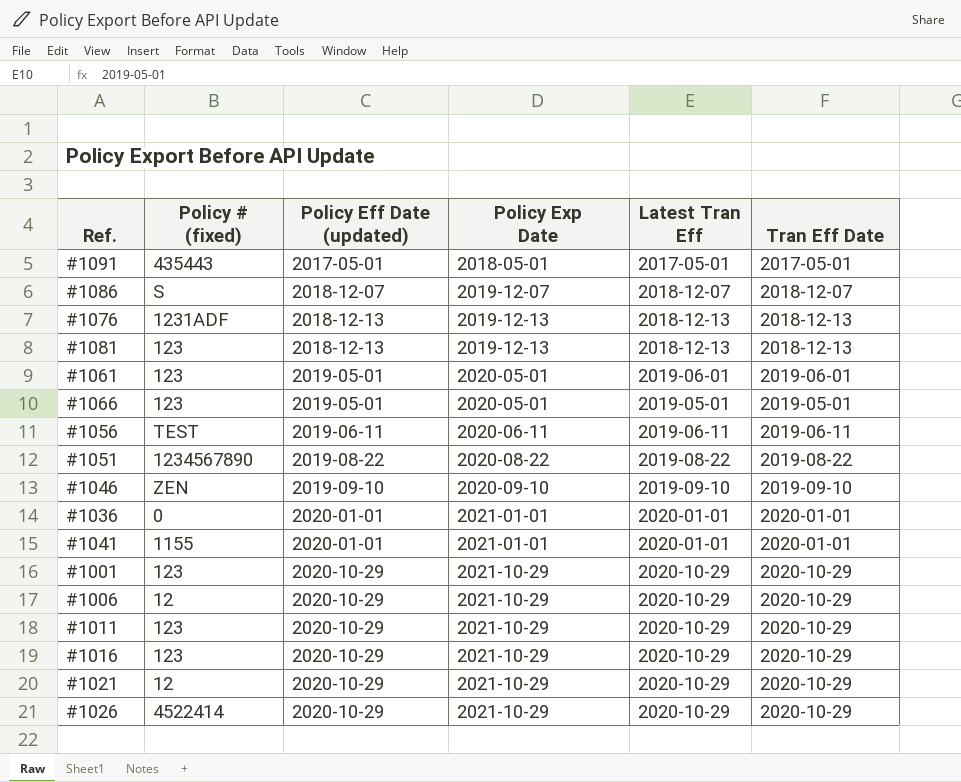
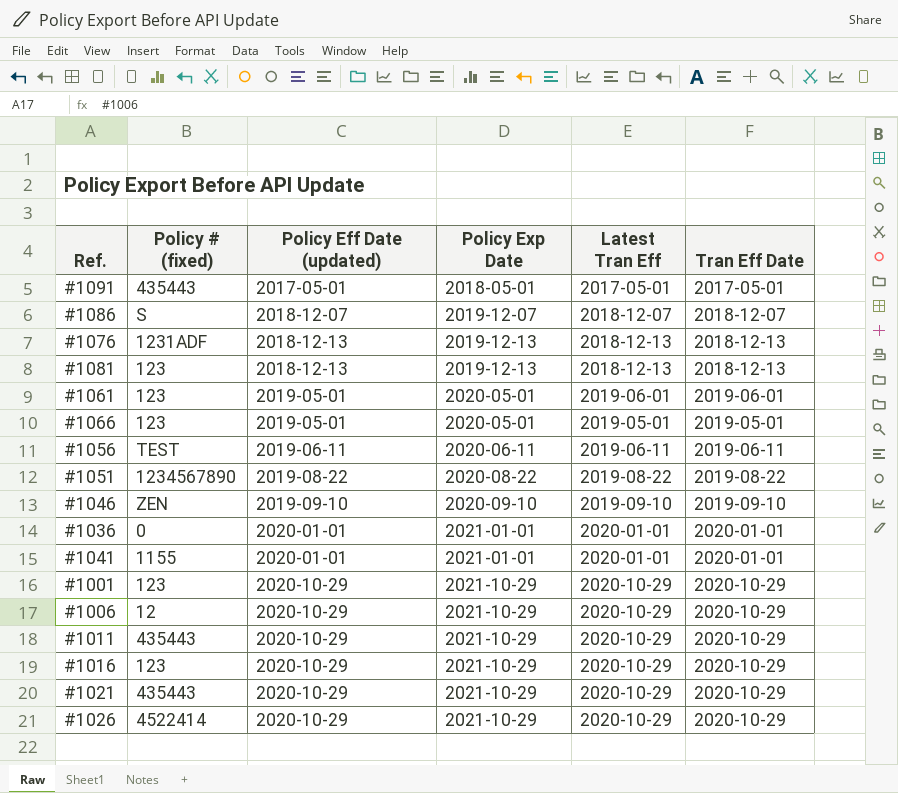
#1011 | Policy # (fixed): 123 -> 435443
#1021 | Policy # (fixed): 12 -> 435443

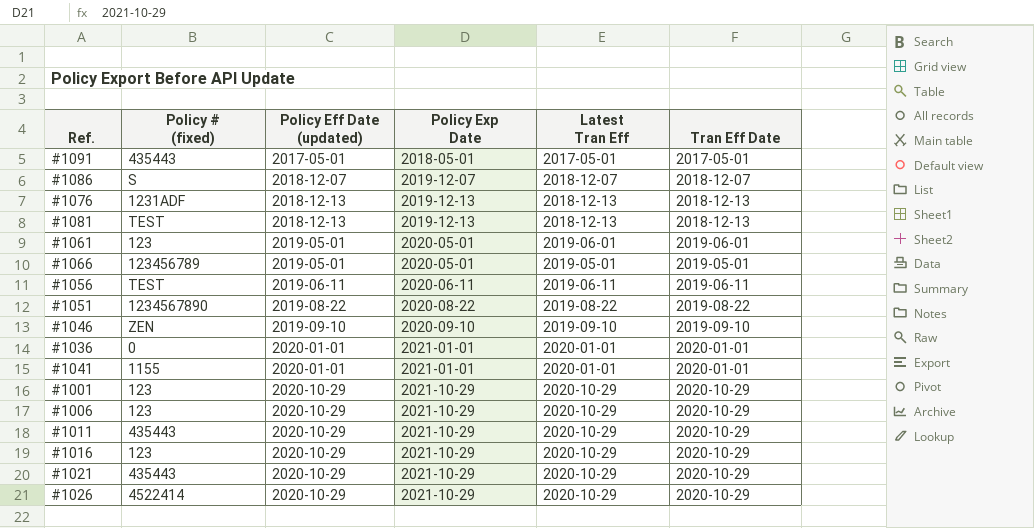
#1081 | Policy # (fixed): 123 -> TEST
#1066 | Policy # (fixed): 123 -> 123456789
#1006 | Policy # (fixed): 12 -> 123

